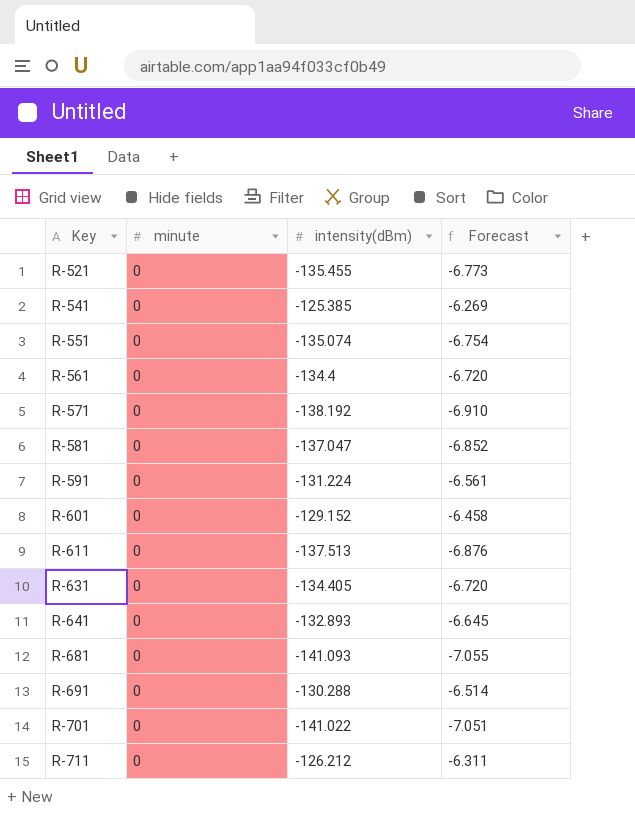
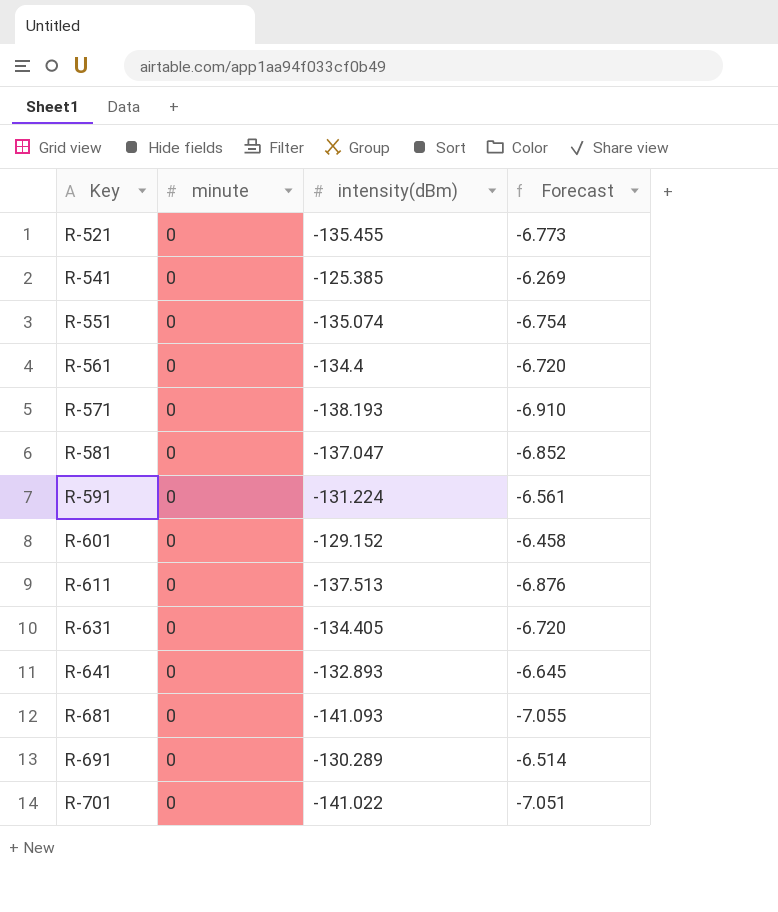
row R-711: 0 | -126.212 | -6.311 -> none
R-571 | intensity(dBm): -138.192 -> -138.193
R-691 | intensity(dBm): -130.288 -> -130.289

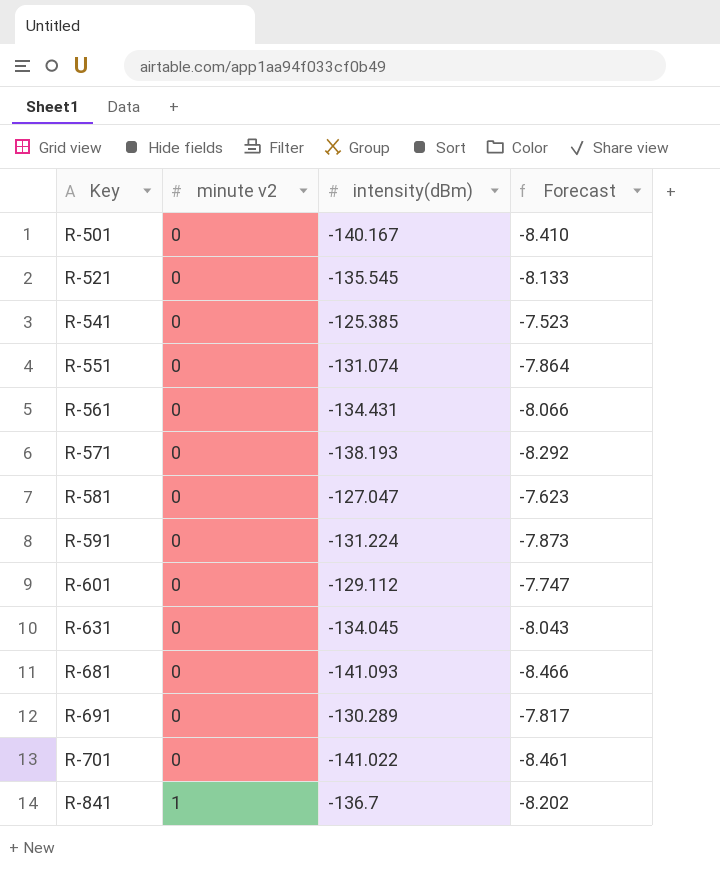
column name: minute -> minute v2
column Forecast | formula: [intensity(dBm)] * 0.05 -> [intensity(dBm)] * 0.06
row R-611: 0 | -137.513 | -6.876 -> none
row R-641: 0 | -132.893 | -6.645 -> none
row R-501: none -> 0 | -140.167 | -8.410
R-521 | intensity(dBm): -135.455 -> -135.545
R-551 | intensity(dBm): -135.074 -> -131.074
R-561 | intensity(dBm): -134.4 -> -134.431
R-581 | intensity(dBm): -137.047 -> -127.047
R-601 | intensity(dBm): -129.152 -> -129.112
R-631 | intensity(dBm): -134.405 -> -134.045
row R-841: none -> 1 | -136.7 | -8.202

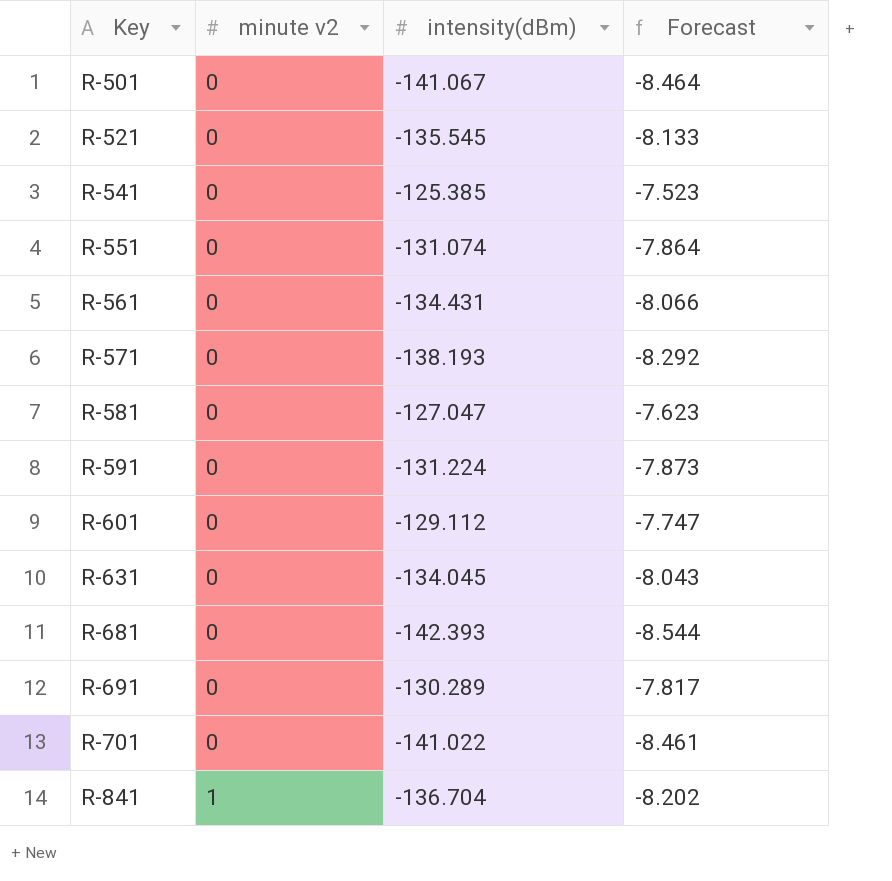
R-501 | intensity(dBm): -140.167 -> -141.067
R-501 | Forecast: -8.410 -> -8.464
R-681 | intensity(dBm): -141.093 -> -142.393
R-681 | Forecast: -8.466 -> -8.544
R-841 | intensity(dBm): -136.7 -> -136.704

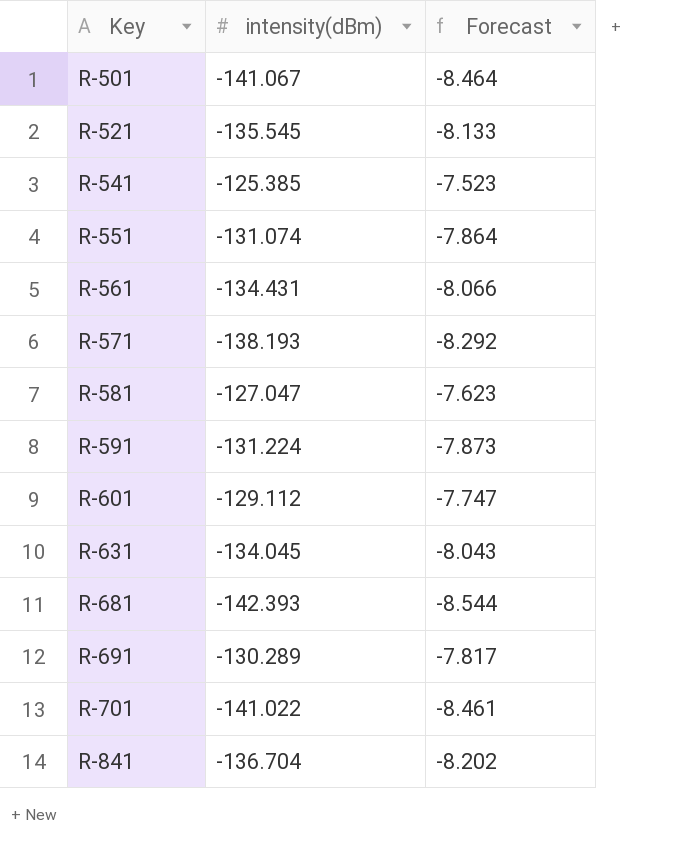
column minute v2 | position: 2 -> none

